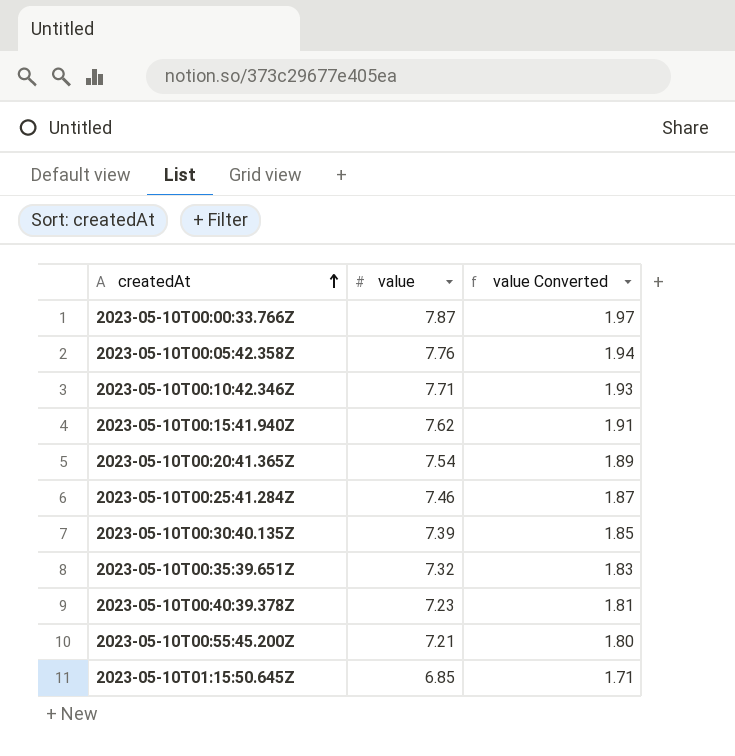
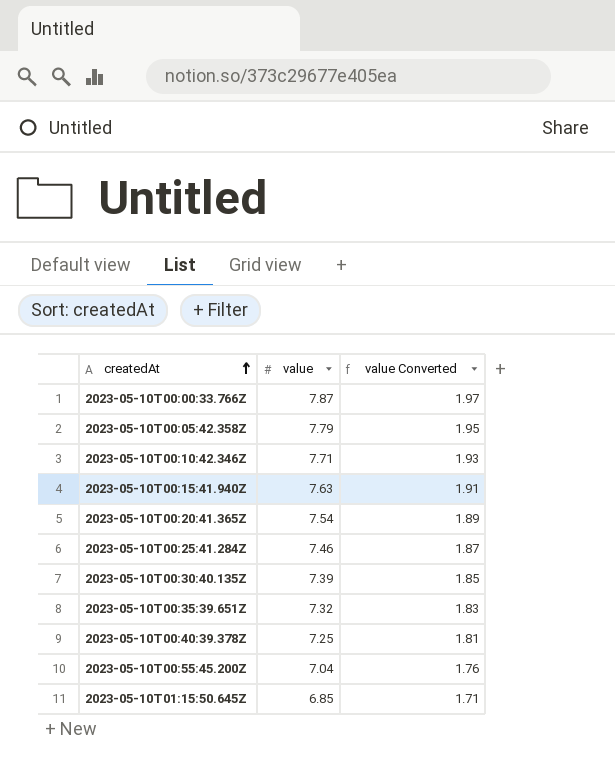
2023-05-10T00:05:42.358Z | value: 7.76 -> 7.79
2023-05-10T00:05:42.358Z | value Converted: 1.94 -> 1.95
2023-05-10T00:15:41.940Z | value: 7.62 -> 7.63
2023-05-10T00:40:39.378Z | value: 7.23 -> 7.25
2023-05-10T00:55:45.200Z | value: 7.21 -> 7.04
2023-05-10T00:55:45.200Z | value Converted: 1.80 -> 1.76

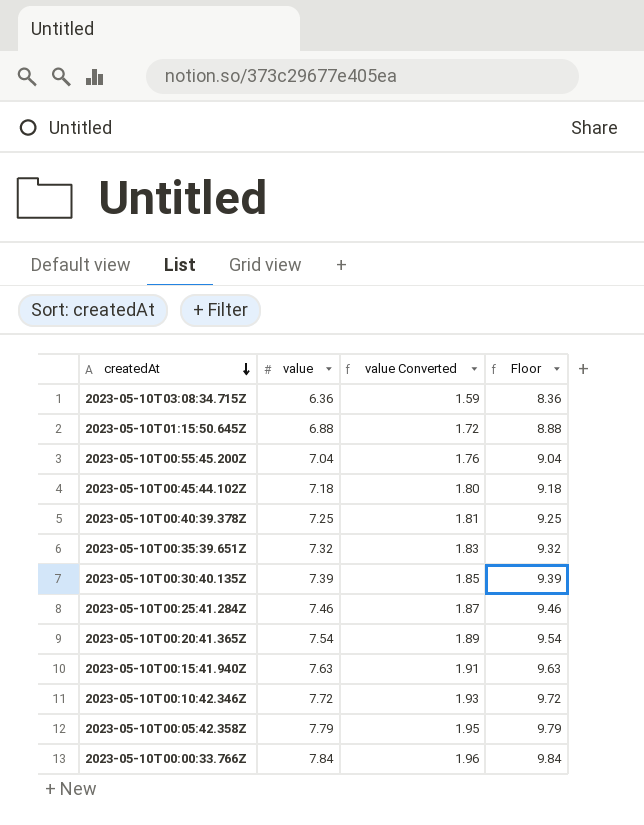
row order: createdAt ascending -> createdAt descending
column Floor | formula: none -> [value] + 2
row 2023-05-10T03:08:34.715Z: none -> 6.36 | 1.59 | 8.36
2023-05-10T01:15:50.645Z | value: 6.85 -> 6.88
2023-05-10T01:15:50.645Z | value Converted: 1.71 -> 1.72
row 2023-05-10T00:45:44.102Z: none -> 7.18 | 1.80 | 9.18
2023-05-10T00:10:42.346Z | value: 7.71 -> 7.72
2023-05-10T00:00:33.766Z | value: 7.87 -> 7.84
2023-05-10T00:00:33.766Z | value Converted: 1.97 -> 1.96

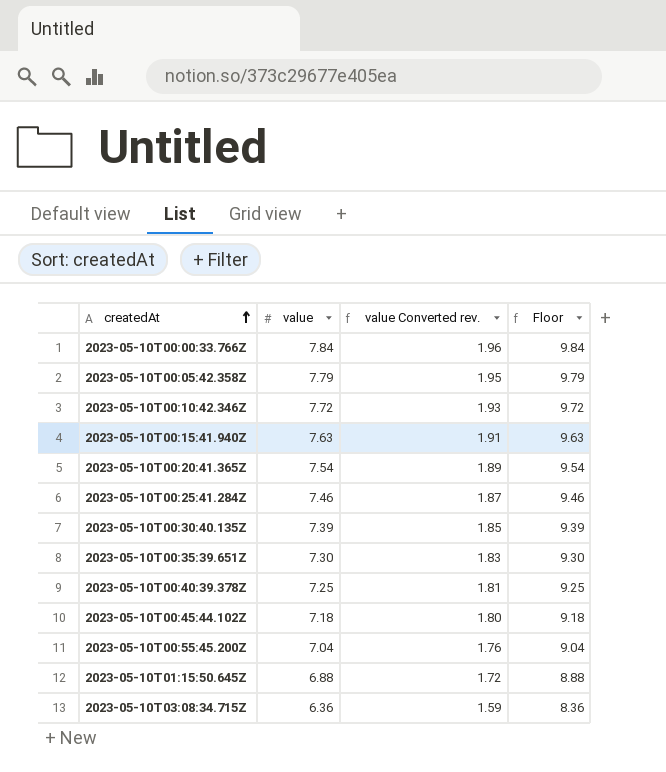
row order: createdAt descending -> createdAt ascending
column name: value Converted -> value Converted rev.
2023-05-10T00:35:39.651Z | value: 7.32 -> 7.30
2023-05-10T00:35:39.651Z | Floor: 9.32 -> 9.30

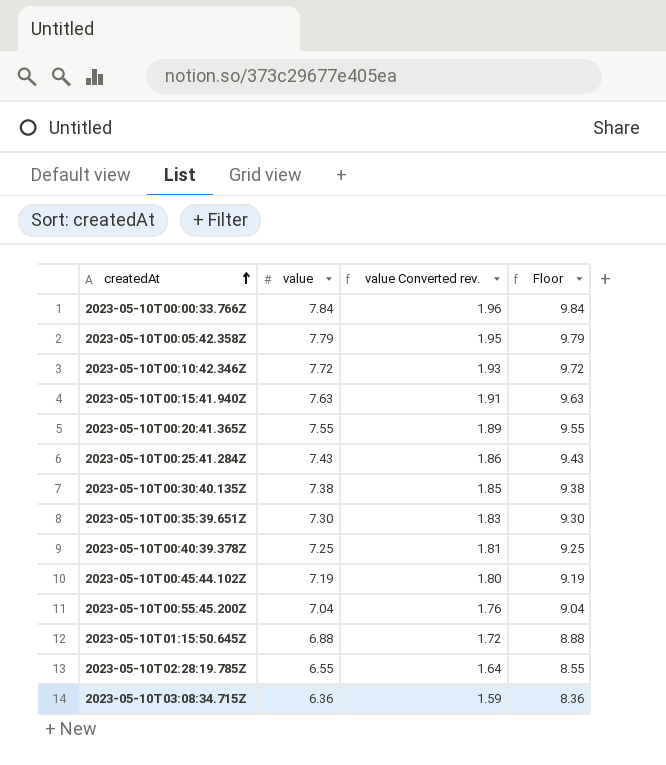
2023-05-10T00:20:41.365Z | value: 7.54 -> 7.55
2023-05-10T00:20:41.365Z | Floor: 9.54 -> 9.55
2023-05-10T00:25:41.284Z | value: 7.46 -> 7.43
2023-05-10T00:25:41.284Z | value Converted rev.: 1.87 -> 1.86
2023-05-10T00:25:41.284Z | Floor: 9.46 -> 9.43
2023-05-10T00:30:40.135Z | value: 7.39 -> 7.38
2023-05-10T00:30:40.135Z | Floor: 9.39 -> 9.38
2023-05-10T00:45:44.102Z | value: 7.18 -> 7.19
2023-05-10T00:45:44.102Z | Floor: 9.18 -> 9.19
row 2023-05-10T02:28:19.785Z: none -> 6.55 | 1.64 | 8.55

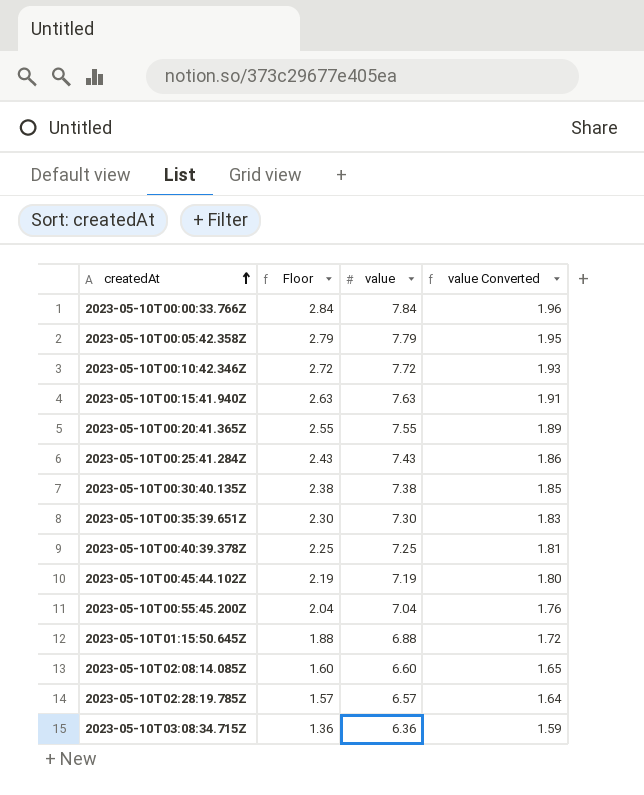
column Floor | formula: [value] + 2 -> [value] - 5
column Floor | position: 4 -> 2
column name: value Converted rev. -> value Converted
row 2023-05-10T02:08:14.085Z: none -> 1.60 | 6.60 | 1.65
2023-05-10T02:28:19.785Z | value: 6.55 -> 6.57

